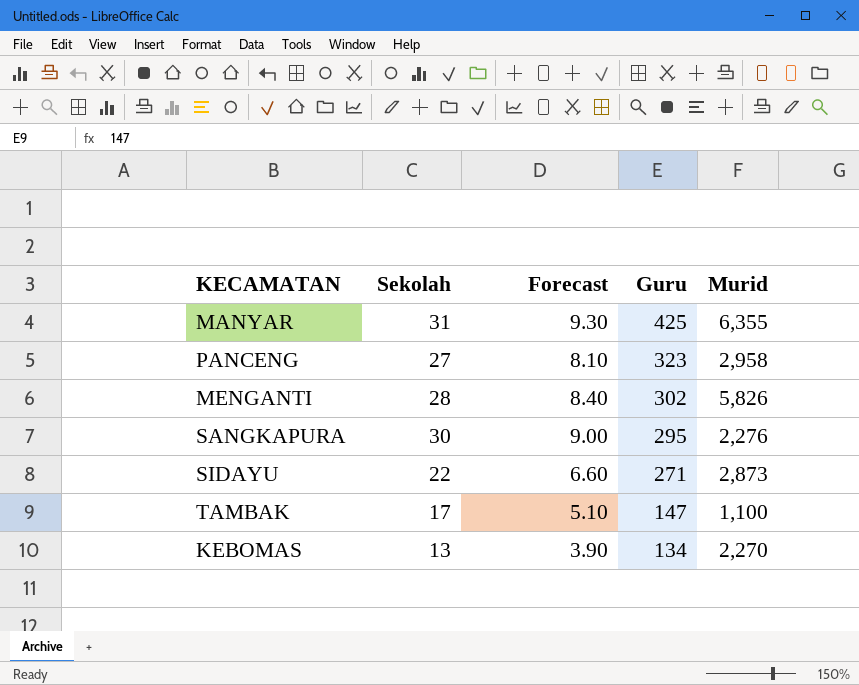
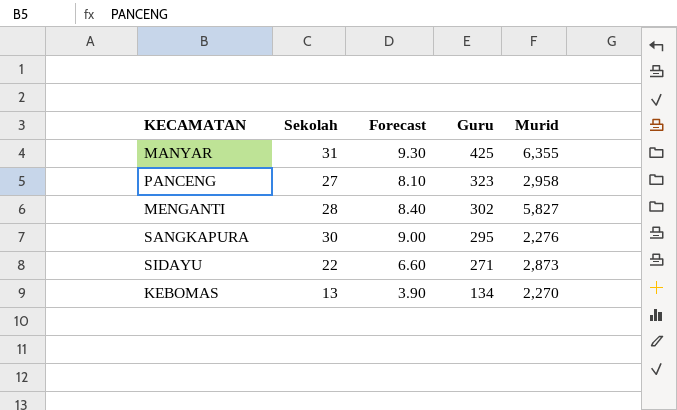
row TAMBAK: 17 | 5.10 | 147 | 1,100 -> none
MENGANTI | Murid: 5,826 -> 5,827

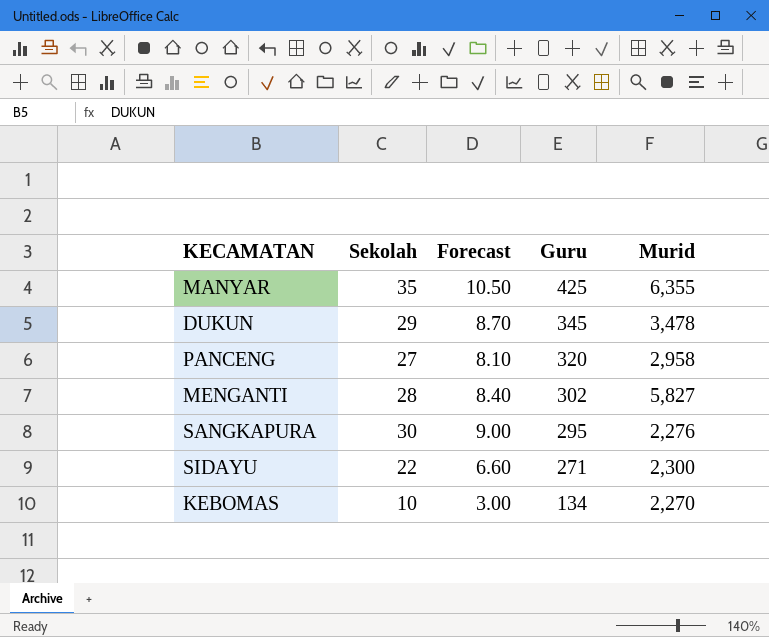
MANYAR | Sekolah: 31 -> 35
MANYAR | Forecast: 9.30 -> 10.50
row DUKUN: none -> 29 | 8.70 | 345 | 3,478
PANCENG | Guru: 323 -> 320
SIDAYU | Murid: 2,873 -> 2,300
KEBOMAS | Sekolah: 13 -> 10
KEBOMAS | Forecast: 3.90 -> 3.00

